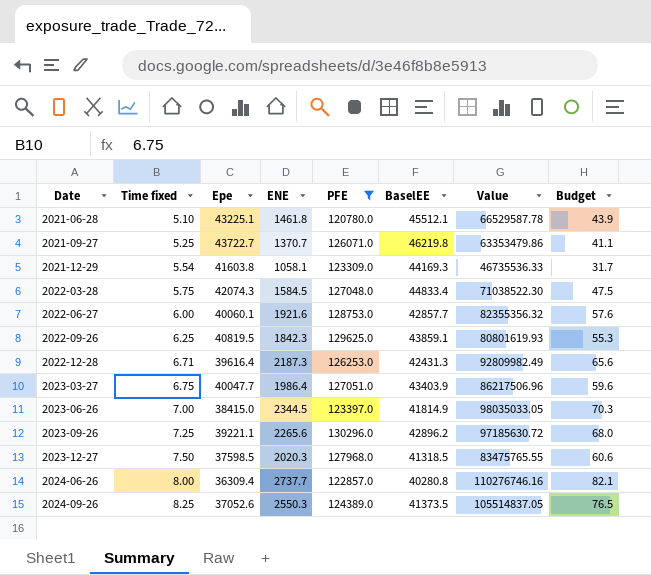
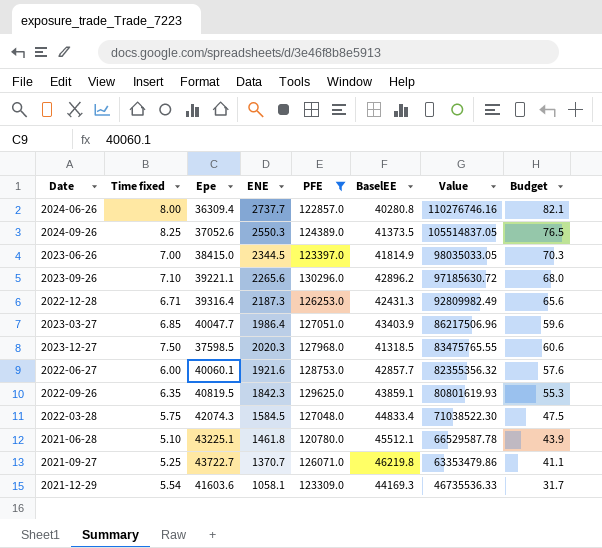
row order: Date ascending -> Value descending
2023-09-26 | Time fixed: 7.25 -> 7.10
2022-12-28 | Epe: 39616.4 -> 39316.4
2023-03-27 | Time fixed: 6.75 -> 6.85
2022-09-26 | Time fixed: 6.25 -> 6.35
2021-12-29 | Epe: 41603.8 -> 41603.6

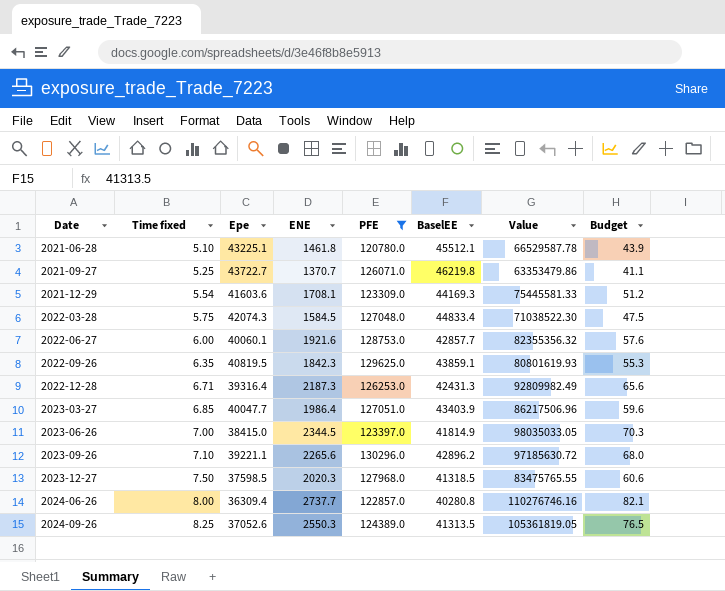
row order: Value descending -> Date ascending
2021-12-29 | ENE: 1058.1 -> 1708.1
2021-12-29 | Value: 46735536.33 -> 75445581.33
2021-12-29 | Budget: 31.7 -> 51.2
2024-09-26 | BaselEE: 41373.5 -> 41313.5
2024-09-26 | Value: 105514837.05 -> 105361819.05

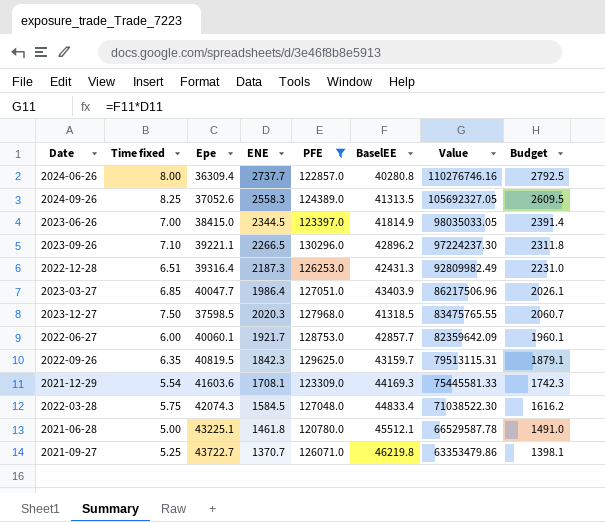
row order: Date ascending -> Value descending
column Budget | formula: [ENE] * 0.03 -> [ENE] * 1.02
2024-09-26 | ENE: 2550.3 -> 2558.3
2024-09-26 | Value: 105361819.05 -> 105692327.05
2023-09-26 | ENE: 2265.6 -> 2266.5
2023-09-26 | Value: 97185630.72 -> 97224237.30
2022-12-28 | Time fixed: 6.71 -> 6.51
2022-06-27 | ENE: 1921.6 -> 1921.7
2022-06-27 | Value: 82355356.32 -> 82359642.09
2022-09-26 | BaselEE: 43859.1 -> 43159.7
2022-09-26 | Value: 80801619.93 -> 79513115.31
2021-06-28 | Time fixed: 5.10 -> 5.00

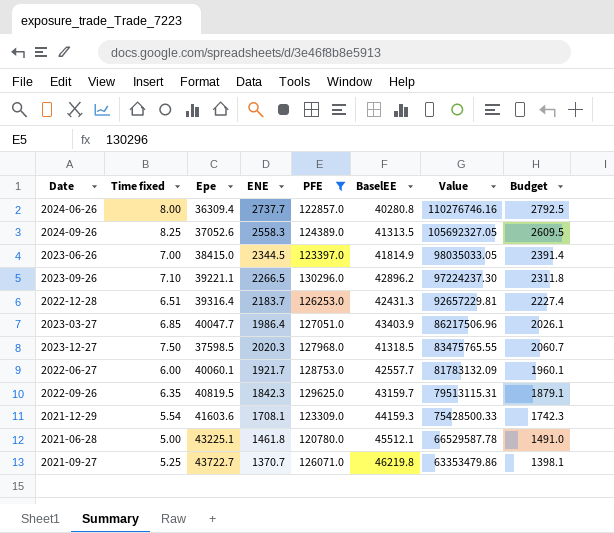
row 2022-03-28: 5.75 | 42074.3 | 1584.5 | 127048.0 | 44833.4 | 71038522.30 | 1616.2 -> none
2022-12-28 | ENE: 2187.3 -> 2183.7
2022-12-28 | Value: 92809982.49 -> 92657229.81
2022-12-28 | Budget: 2231.0 -> 2227.4
2022-06-27 | BaselEE: 42857.7 -> 42557.7
2022-06-27 | Value: 82359642.09 -> 81783132.09
2021-12-29 | BaselEE: 44169.3 -> 44159.3
2021-12-29 | Value: 75445581.33 -> 75428500.33

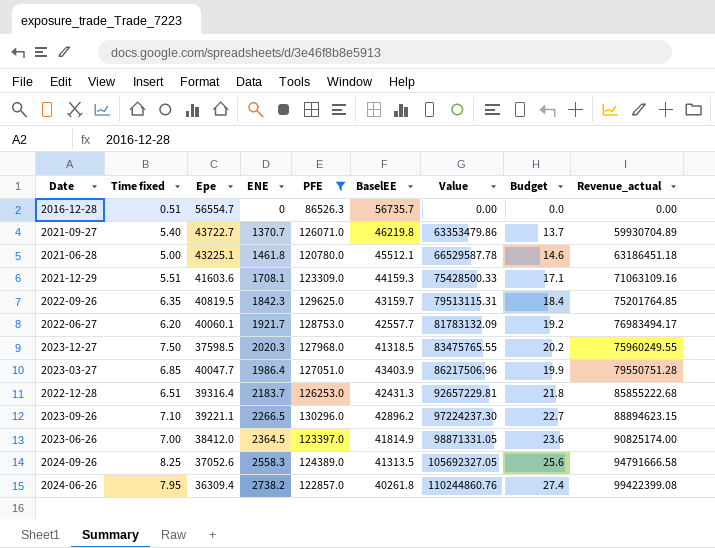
row order: Value descending -> Value ascending
column Budget | formula: [ENE] * 1.02 -> [ENE] * 0.01
column Revenue_actual | formula: none -> [Epe] * [ENE]
row 2016-12-28: none -> 0.51 | 56554.7 | 0 | 86526.3 | 56735.7 | 0.00 | 0.0 | 0.00
2021-09-27 | Time fixed: 5.25 -> 5.40
2021-12-29 | Time fixed: 5.54 -> 5.51
2022-06-27 | Time fixed: 6.00 -> 6.20
2023-06-26 | Epe: 38415.0 -> 38412.0
2023-06-26 | ENE: 2344.5 -> 2364.5
2023-06-26 | Value: 98035033.05 -> 98871331.05
2024-06-26 | Time fixed: 8.00 -> 7.95
2024-06-26 | ENE: 2737.7 -> 2738.2
2024-06-26 | BaselEE: 40280.8 -> 40261.8
2024-06-26 | Value: 110276746.16 -> 110244860.76

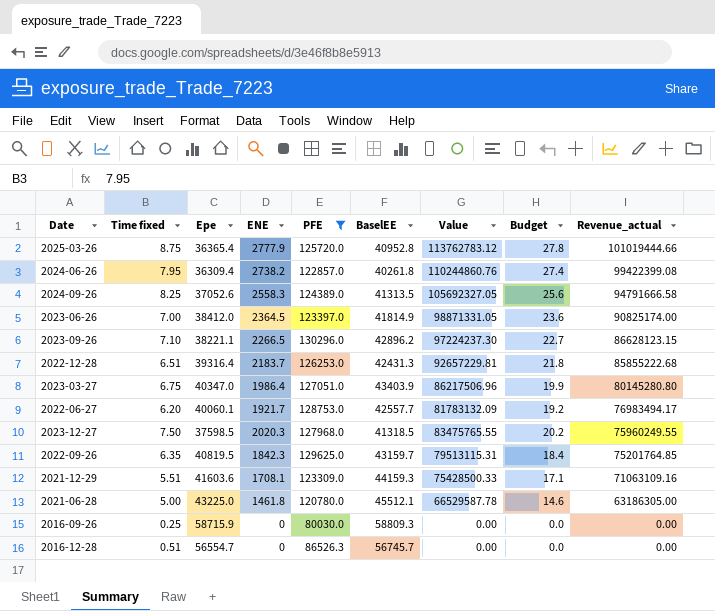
row order: Value ascending -> Revenue_actual descending
row 2021-09-27: 5.40 | 43722.7 | 1370.7 | 126071.0 | 46219.8 | 63353479.86 | 13.7 | 59930704.89 -> none
row 2025-03-26: none -> 8.75 | 36365.4 | 2777.9 | 125720.0 | 40952.8 | 113762783.12 | 27.8 | 101019444.66
2023-09-26 | Epe: 39221.1 -> 38221.1
2023-09-26 | Revenue_actual: 88894623.15 -> 86628123.15
2023-03-27 | Time fixed: 6.85 -> 6.75
2023-03-27 | Epe: 40047.7 -> 40347.0
2023-03-27 | Revenue_actual: 79550751.28 -> 80145280.80
2021-06-28 | Epe: 43225.1 -> 43225.0
2021-06-28 | Revenue_actual: 63186451.18 -> 63186305.00
row 2016-09-26: none -> 0.25 | 58715.9 | 0 | 80030.0 | 58809.3 | 0.00 | 0.0 | 0.00
2016-12-28 | BaselEE: 56735.7 -> 56745.7

